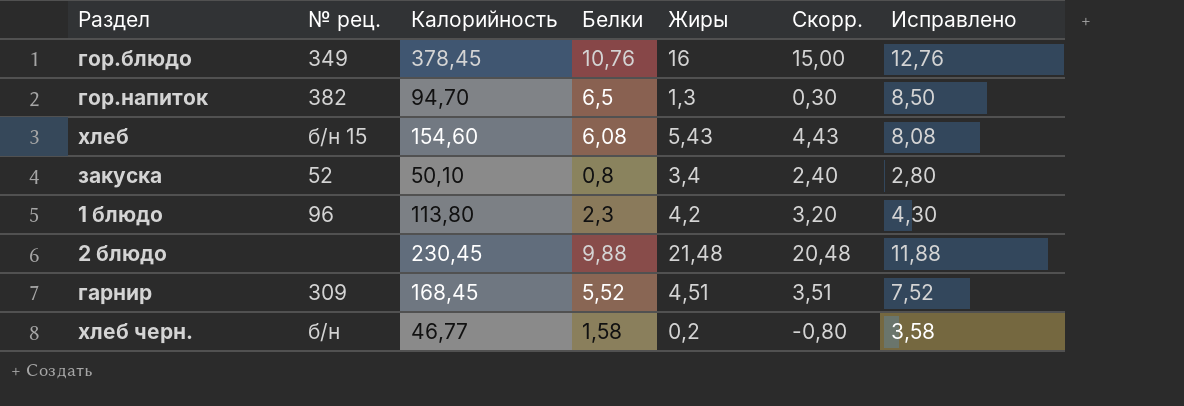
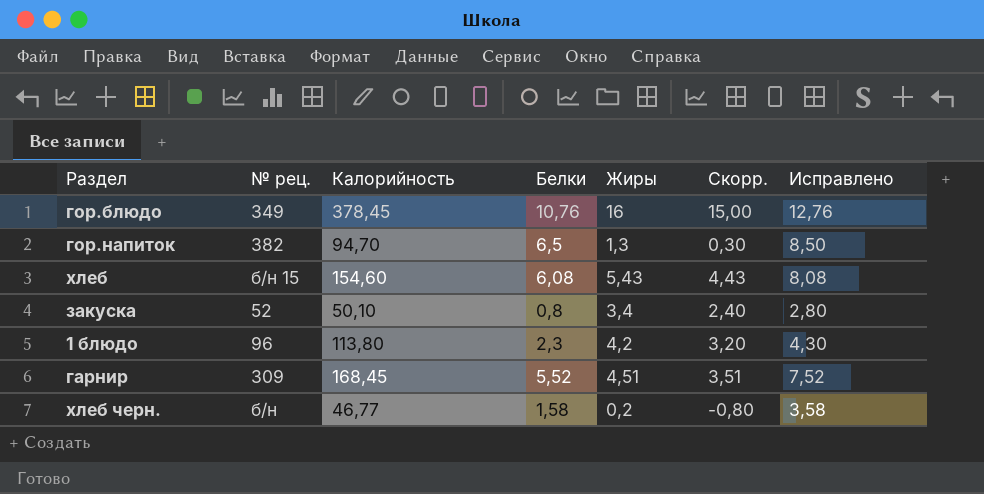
row 2 блюдо: none | 230,45 | 9,88 | 21,48 | 20,48 | 11,88 -> none

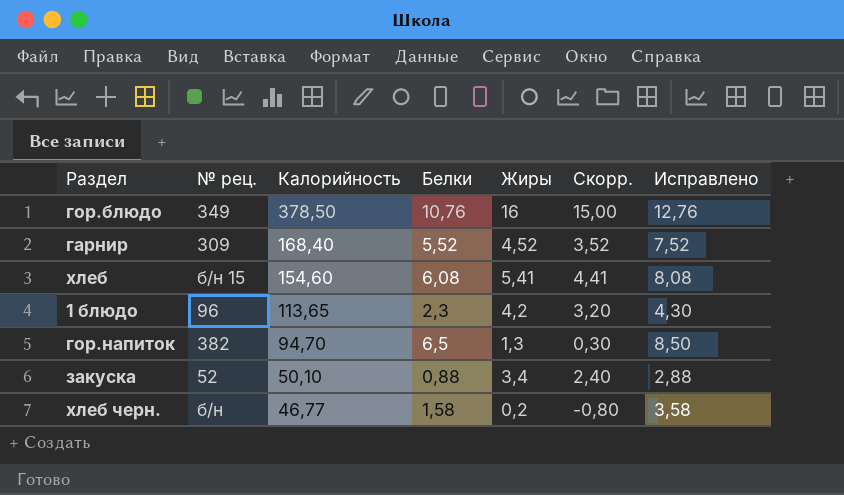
row order: none -> Калорийность descending
гор.блюдо | Калорийность: 378,45 -> 378,50
гарнир | Калорийность: 168,45 -> 168,40
гарнир | Жиры: 4,51 -> 4,52
гарнир | Скорр.: 3,51 -> 3,52
хлеб | Жиры: 5,43 -> 5,41
хлеб | Скорр.: 4,43 -> 4,41
1 блюдо | Калорийность: 113,80 -> 113,65
закуска | Белки: 0,8 -> 0,88
закуска | Исправлено: 2,80 -> 2,88

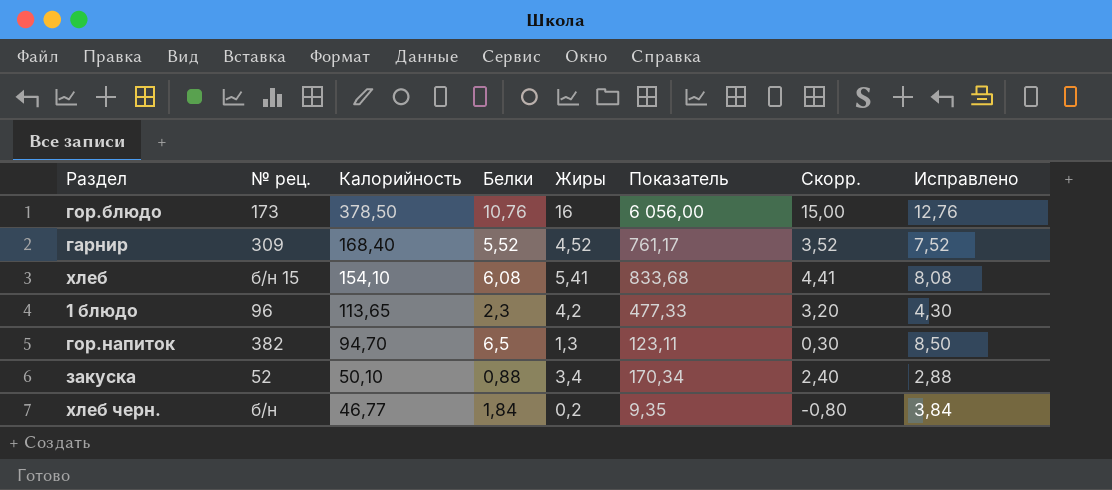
column Показатель | formula: none -> [Калорийность] * [Жиры]
гор.блюдо | № рец.: 349 -> 173
хлеб | Калорийность: 154,60 -> 154,10
хлеб черн. | Белки: 1,58 -> 1,84
хлеб черн. | Исправлено: 3,58 -> 3,84

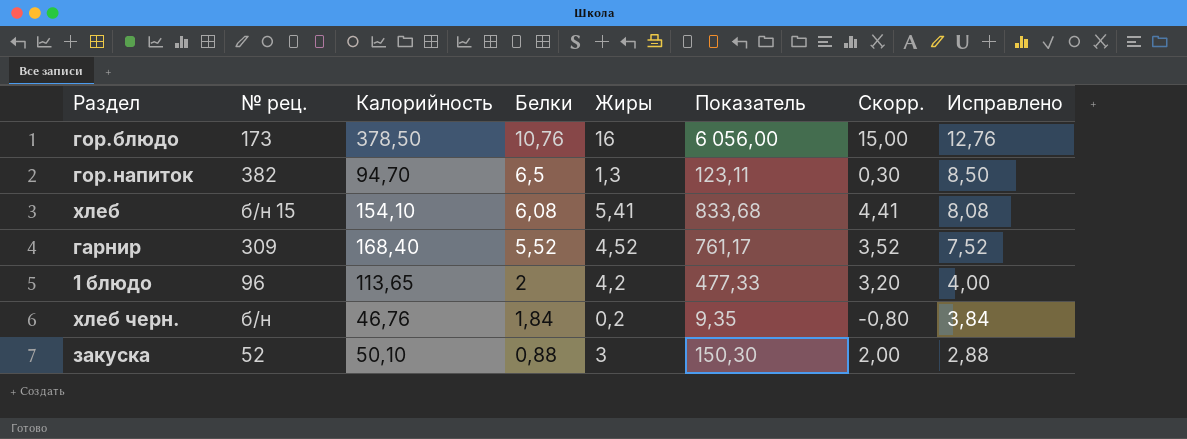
row order: Калорийность descending -> Белки descending
1 блюдо | Белки: 2,3 -> 2
1 блюдо | Исправлено: 4,30 -> 4,00
хлеб черн. | Калорийность: 46,77 -> 46,76
закуска | Жиры: 3,4 -> 3
закуска | Показатель: 170,34 -> 150,30
закуска | Скорр.: 2,40 -> 2,00

